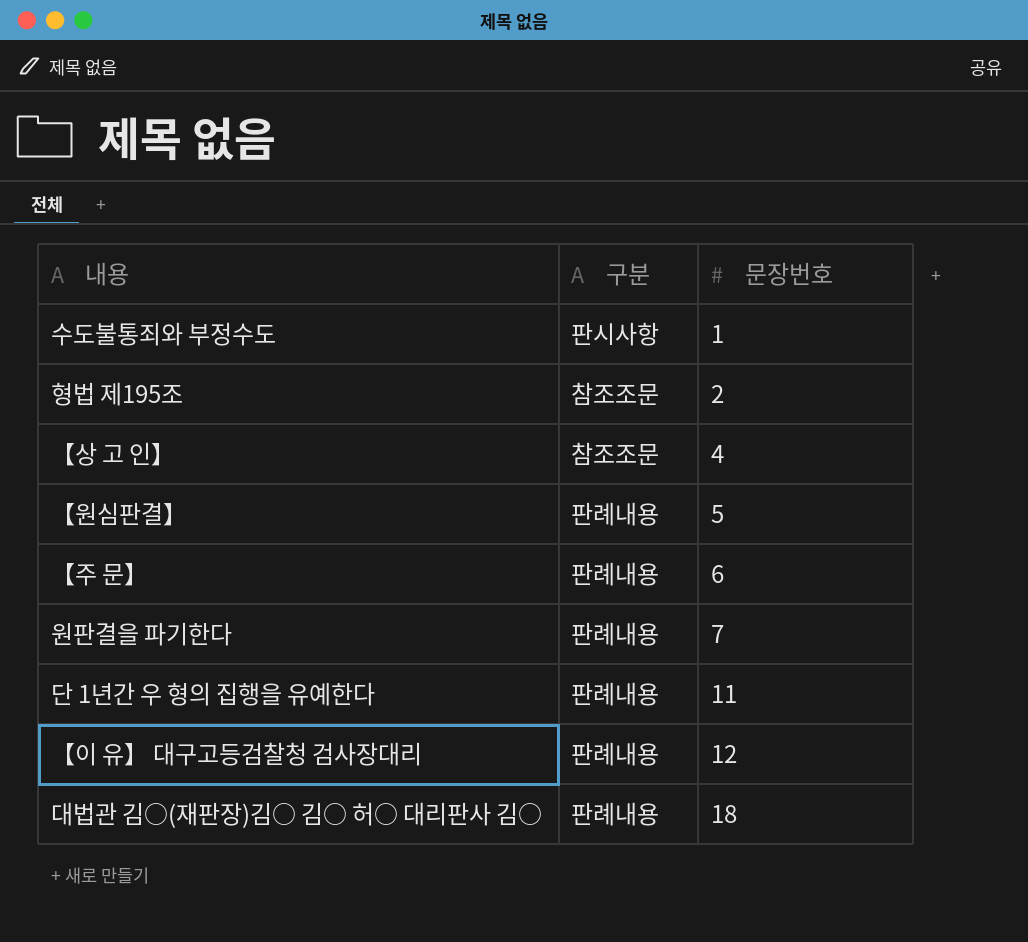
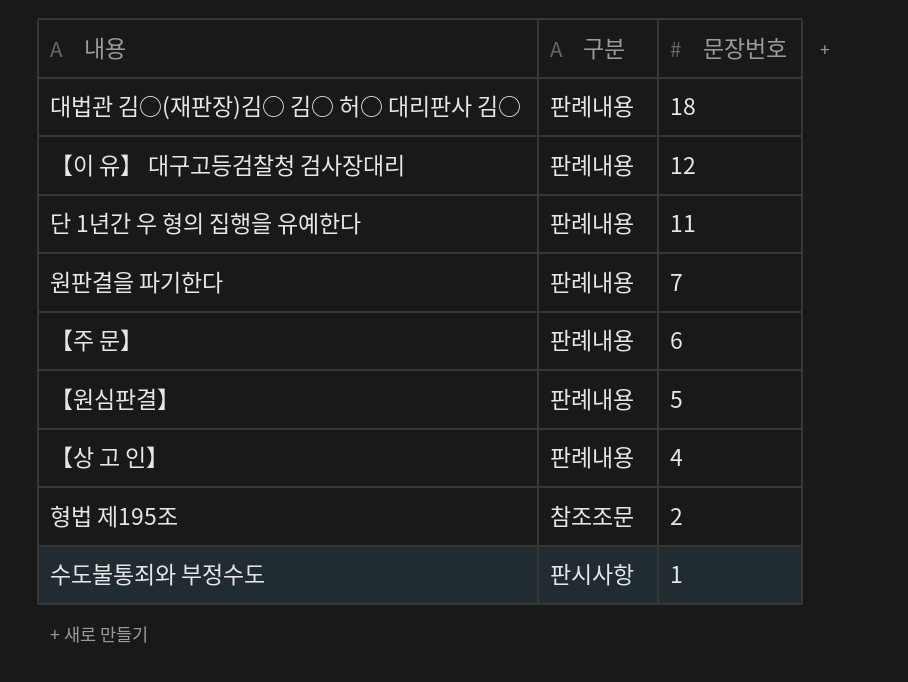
row order: 문장번호 ascending -> 문장번호 descending
【상 고 인】 | 구분: 참조조문 -> 판례내용

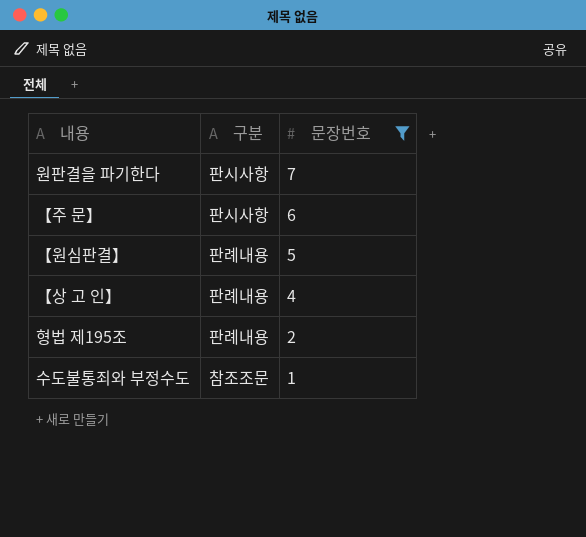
filter: none -> 문장번호 <= 7
원판결을 파기한다 | 구분: 판례내용 -> 판시사항
【주 문】 | 구분: 판례내용 -> 판시사항
형법 제195조 | 구분: 참조조문 -> 판례내용
수도불통죄와 부정수도 | 구분: 판시사항 -> 참조조문

